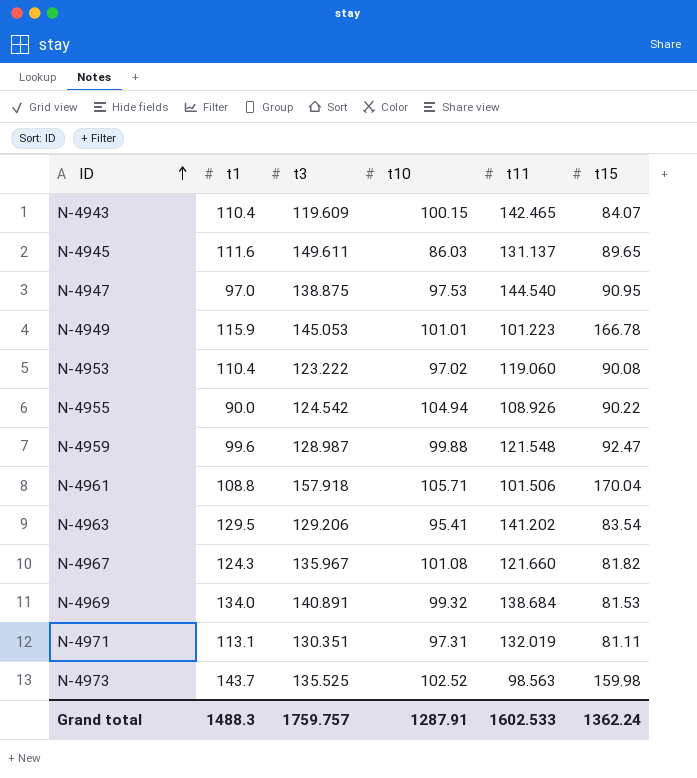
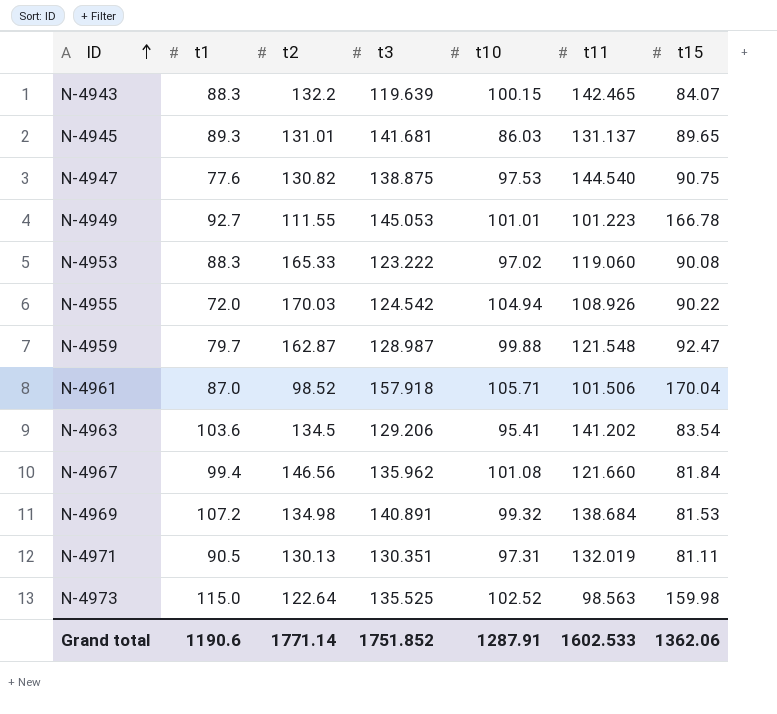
column t2 | position: none -> 3
N-4943 | t1: 110.4 -> 88.3
N-4943 | t3: 119.609 -> 119.639
N-4945 | t1: 111.6 -> 89.3
N-4945 | t3: 149.611 -> 141.681
N-4947 | t1: 97.0 -> 77.6
N-4947 | t15: 90.95 -> 90.75
N-4949 | t1: 115.9 -> 92.7
N-4953 | t1: 110.4 -> 88.3
N-4955 | t1: 90.0 -> 72.0
N-4959 | t1: 99.6 -> 79.7
N-4961 | t1: 108.8 -> 87.0
N-4963 | t1: 129.5 -> 103.6
N-4967 | t1: 124.3 -> 99.4
N-4967 | t3: 135.967 -> 135.962
N-4967 | t15: 81.82 -> 81.84
N-4969 | t1: 134.0 -> 107.2
N-4971 | t1: 113.1 -> 90.5
N-4973 | t1: 143.7 -> 115.0
Grand total | t1: 1488.3 -> 1190.6
Grand total | t3: 1759.757 -> 1751.852
Grand total | t15: 1362.24 -> 1362.06

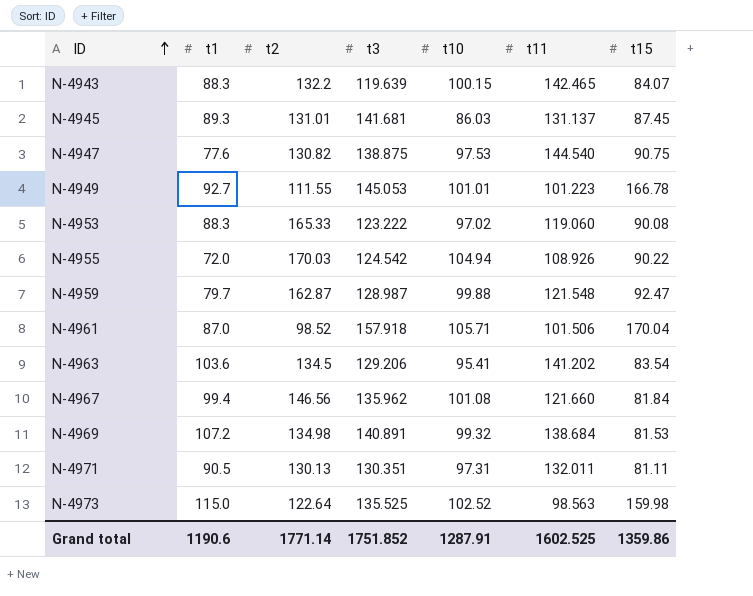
N-4945 | t15: 89.65 -> 87.45
N-4971 | t11: 132.019 -> 132.011
Grand total | t11: 1602.533 -> 1602.525
Grand total | t15: 1362.06 -> 1359.86

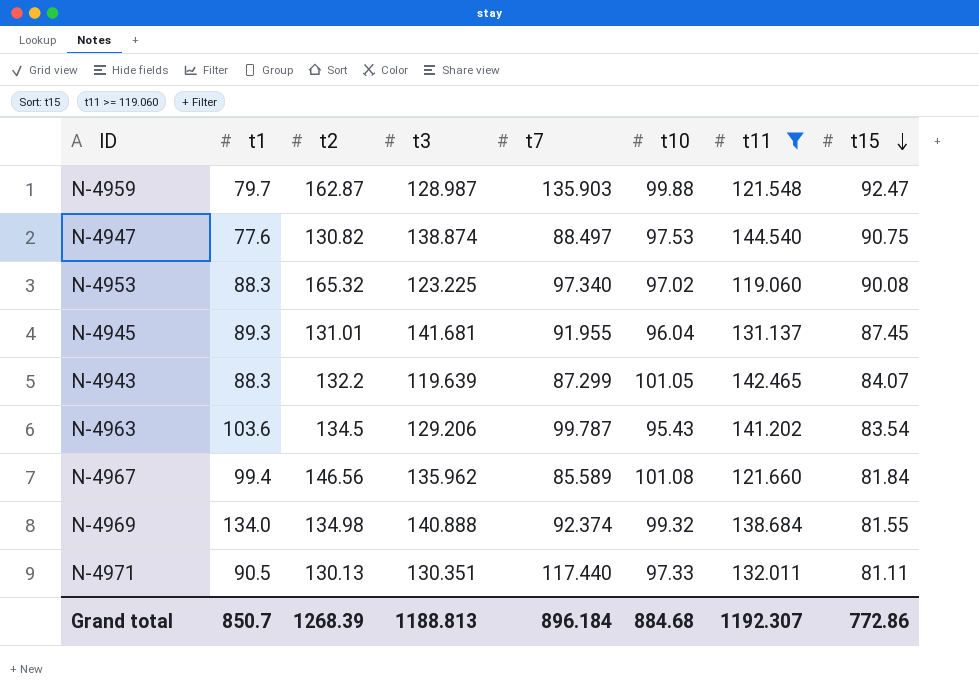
filter: none -> t11 >= 119.060
row order: ID ascending -> t15 descending
column t7 | position: none -> 5
N-4947 | t3: 138.875 -> 138.874
N-4953 | t2: 165.33 -> 165.32
N-4953 | t3: 123.222 -> 123.225
N-4945 | t10: 86.03 -> 96.04
N-4943 | t10: 100.15 -> 101.05
N-4963 | t10: 95.41 -> 95.43
N-4969 | t1: 107.2 -> 134.0
N-4969 | t3: 140.891 -> 140.888
N-4969 | t15: 81.53 -> 81.55
N-4971 | t10: 97.31 -> 97.33
Grand total | t1: 1190.6 -> 850.7
Grand total | t2: 1771.14 -> 1268.39
Grand total | t3: 1751.852 -> 1188.813
Grand total | t10: 1287.91 -> 884.68
Grand total | t11: 1602.525 -> 1192.307
Grand total | t15: 1359.86 -> 772.86

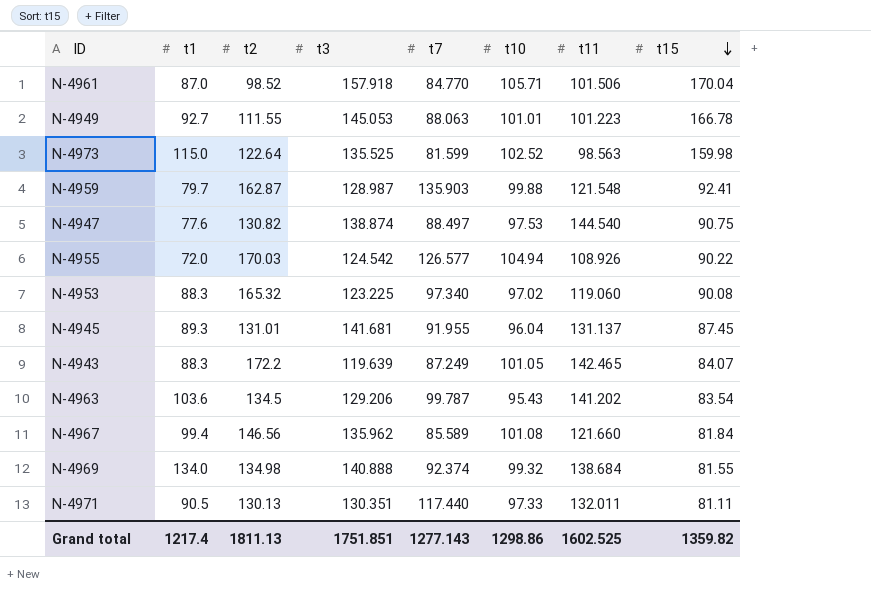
filter: t11 >= 119.060 -> none
N-4959 | t15: 92.47 -> 92.41
N-4943 | t2: 132.2 -> 172.2
N-4943 | t7: 87.299 -> 87.249
Grand total | t1: 850.7 -> 1217.4
Grand total | t2: 1268.39 -> 1811.13
Grand total | t3: 1188.813 -> 1751.851
Grand total | t7: 896.184 -> 1277.143
Grand total | t10: 884.68 -> 1298.86
Grand total | t11: 1192.307 -> 1602.525
Grand total | t15: 772.86 -> 1359.82

